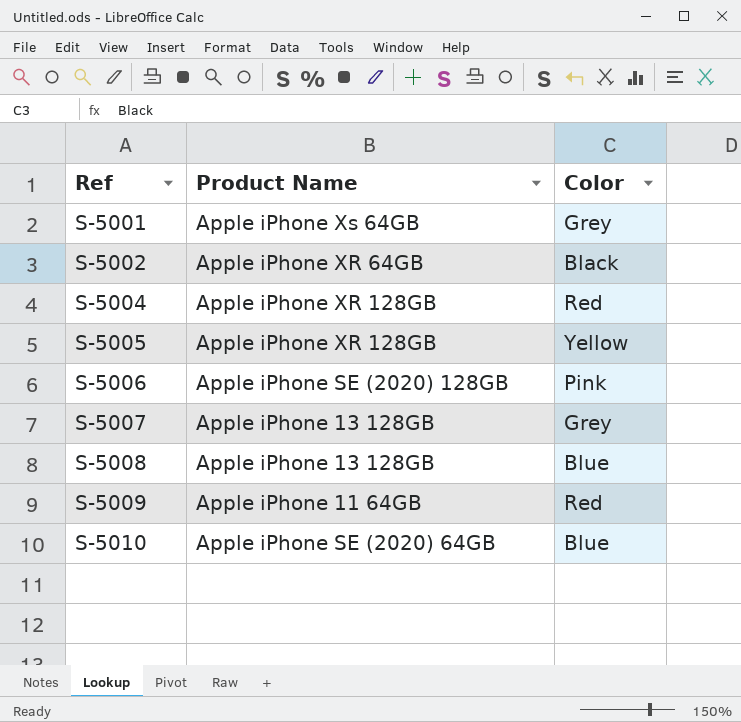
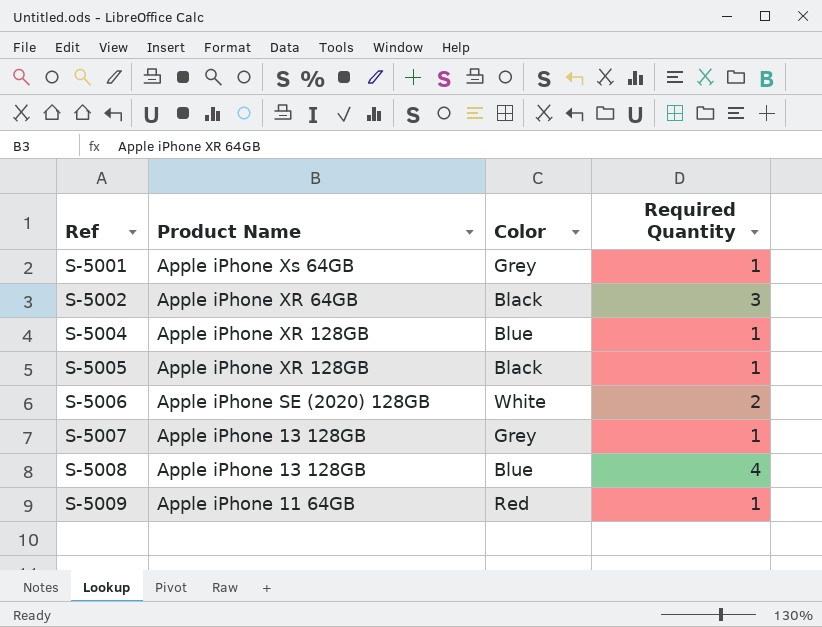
column Required Quantity | position: none -> 4
row S-5010: Apple iPhone SE (2020) 64GB | Blue -> none
S-5004 | Color: Red -> Blue
S-5005 | Color: Yellow -> Black
S-5006 | Color: Pink -> White

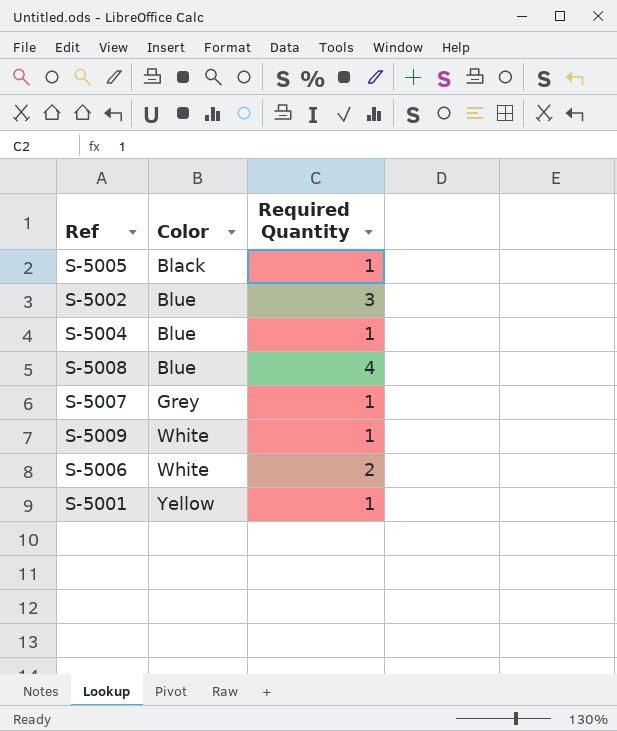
row order: Ref ascending -> Color ascending
column Product Name | position: 2 -> none
S-5002 | Color: Black -> Blue
S-5009 | Color: Red -> White
S-5001 | Color: Grey -> Yellow

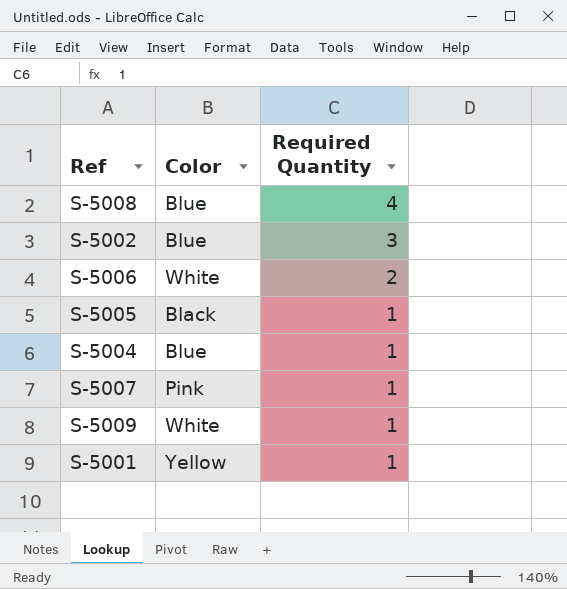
row order: Color ascending -> Required Quantity descending
S-5007 | Color: Grey -> Pink

